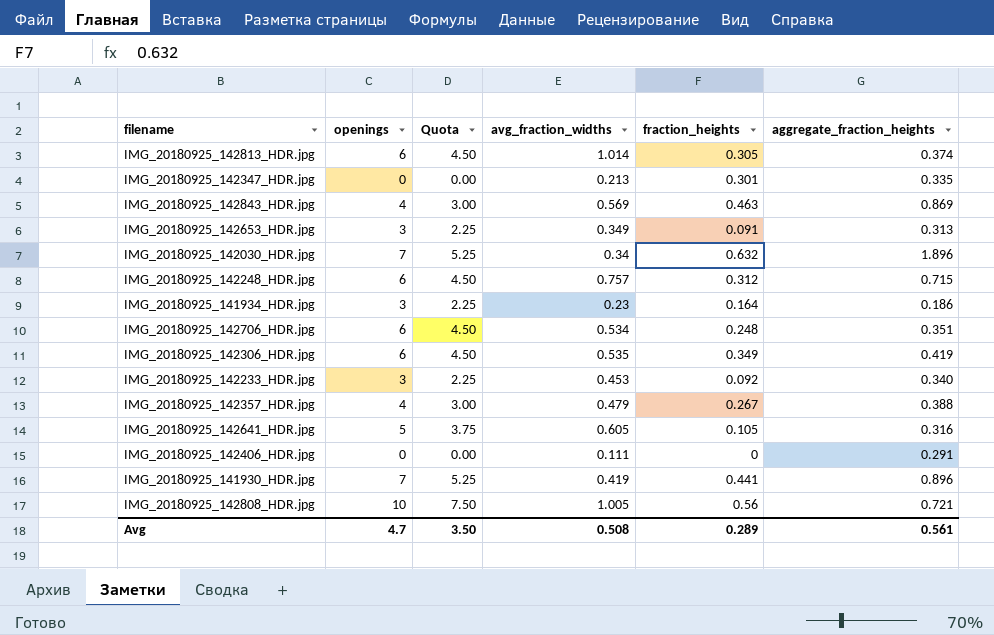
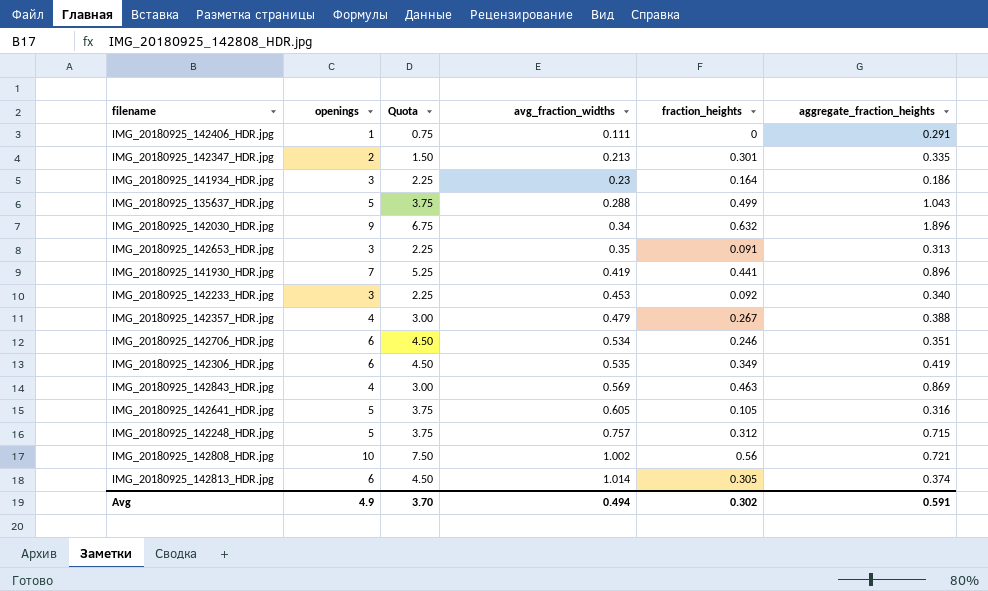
row order: none -> avg_fraction_widths ascending
IMG_20180925_142406_HDR.jpg | openings: 0 -> 1
IMG_20180925_142406_HDR.jpg | Quota: 0.00 -> 0.75
IMG_20180925_142347_HDR.jpg | openings: 0 -> 2
IMG_20180925_142347_HDR.jpg | Quota: 0.00 -> 1.50
row IMG_20180925_135637_HDR.jpg: none -> 5 | 3.75 | 0.288 | 0.499 | 1.043
IMG_20180925_142030_HDR.jpg | openings: 7 -> 9
IMG_20180925_142030_HDR.jpg | Quota: 5.25 -> 6.75
IMG_20180925_142653_HDR.jpg | avg_fraction_widths: 0.349 -> 0.35
IMG_20180925_142706_HDR.jpg | fraction_heights: 0.248 -> 0.246
IMG_20180925_142248_HDR.jpg | openings: 6 -> 5
IMG_20180925_142248_HDR.jpg | Quota: 4.50 -> 3.75
IMG_20180925_142808_HDR.jpg | avg_fraction_widths: 1.005 -> 1.002
Avg | openings: 4.7 -> 4.9
Avg | Quota: 3.50 -> 3.70
Avg | avg_fraction_widths: 0.508 -> 0.494
Avg | fraction_heights: 0.289 -> 0.302
Avg | aggregate_fraction_heights: 0.561 -> 0.591

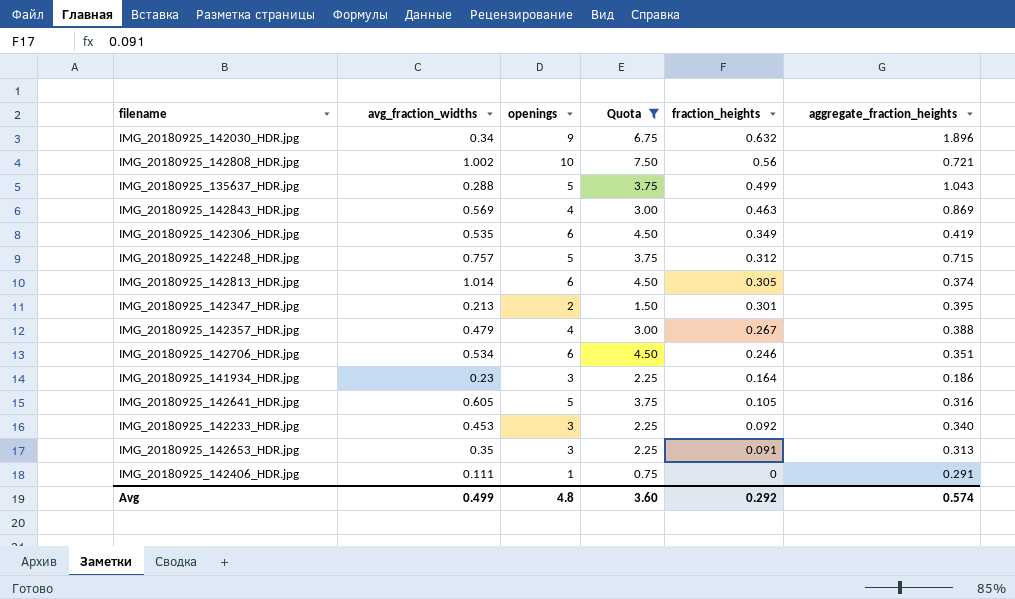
filter: none -> Quota != 5.25
row order: avg_fraction_widths ascending -> fraction_heights descending
column avg_fraction_widths | position: 4 -> 2
IMG_20180925_142347_HDR.jpg | aggregate_fraction_heights: 0.335 -> 0.395
Avg | avg_fraction_widths: 0.494 -> 0.499
Avg | openings: 4.9 -> 4.8
Avg | Quota: 3.70 -> 3.60
Avg | fraction_heights: 0.302 -> 0.292
Avg | aggregate_fraction_heights: 0.591 -> 0.574

